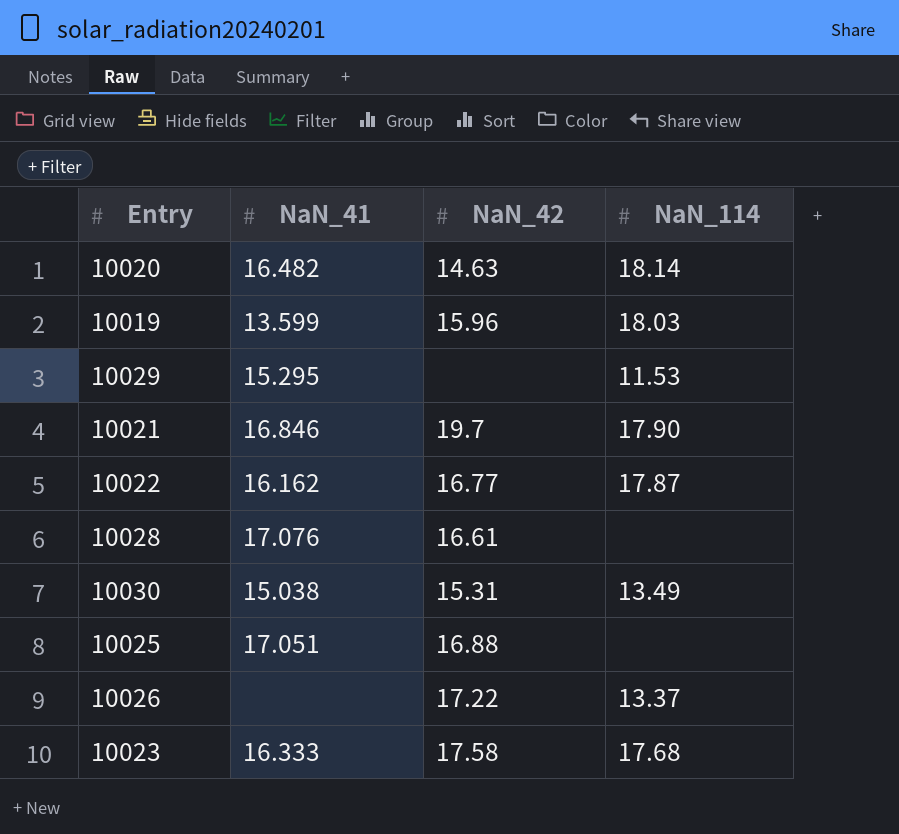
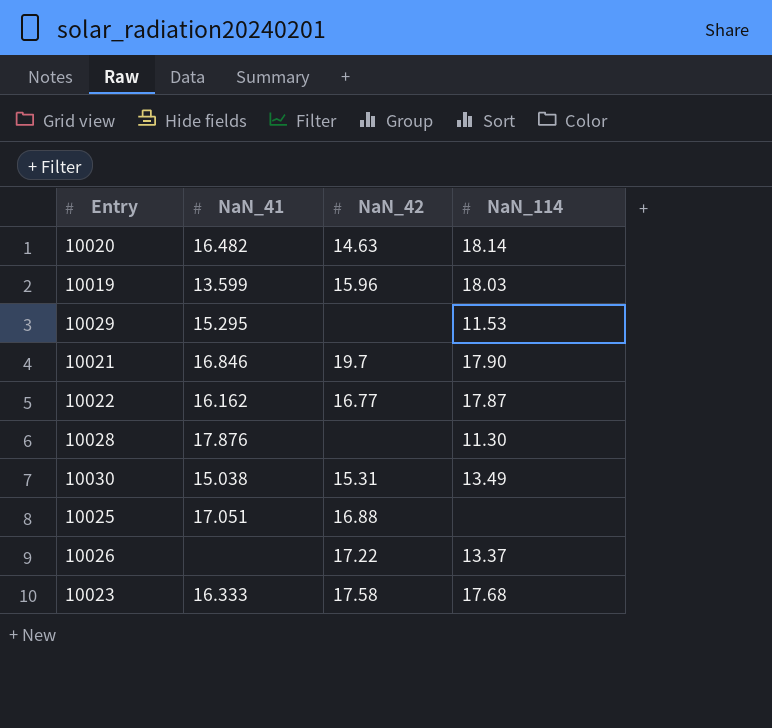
10028 | NaN_41: 17.076 -> 17.876
10028 | NaN_42: 16.61 -> none
10028 | NaN_114: none -> 11.30

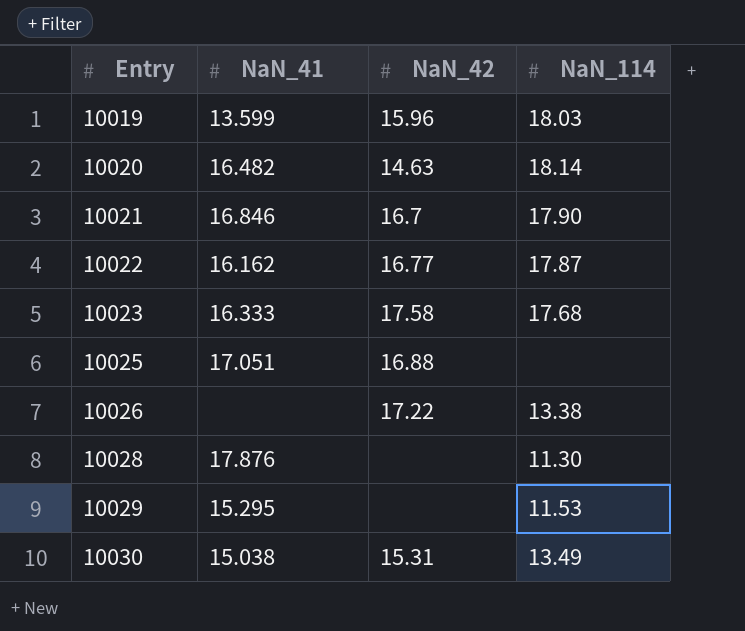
row order: none -> Entry ascending
10021 | NaN_42: 19.7 -> 16.7
10026 | NaN_114: 13.37 -> 13.38

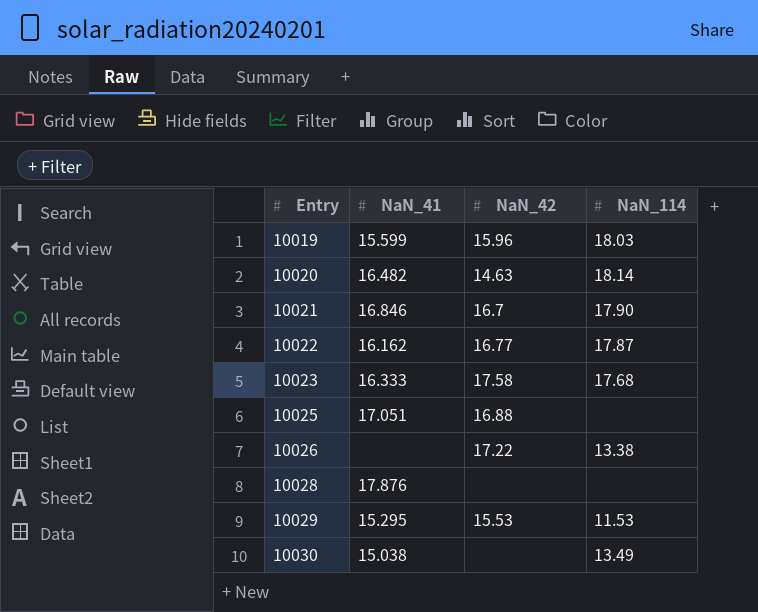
10019 | NaN_41: 13.599 -> 15.599
10028 | NaN_114: 11.30 -> none
10029 | NaN_42: none -> 15.53
10030 | NaN_42: 15.31 -> none

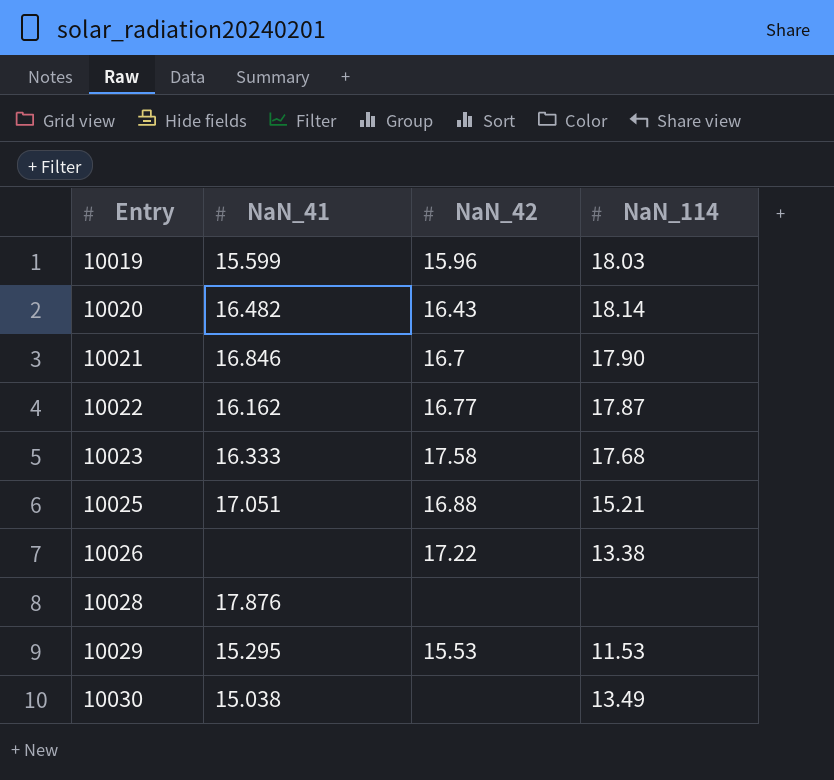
10020 | NaN_42: 14.63 -> 16.43
10025 | NaN_114: none -> 15.21

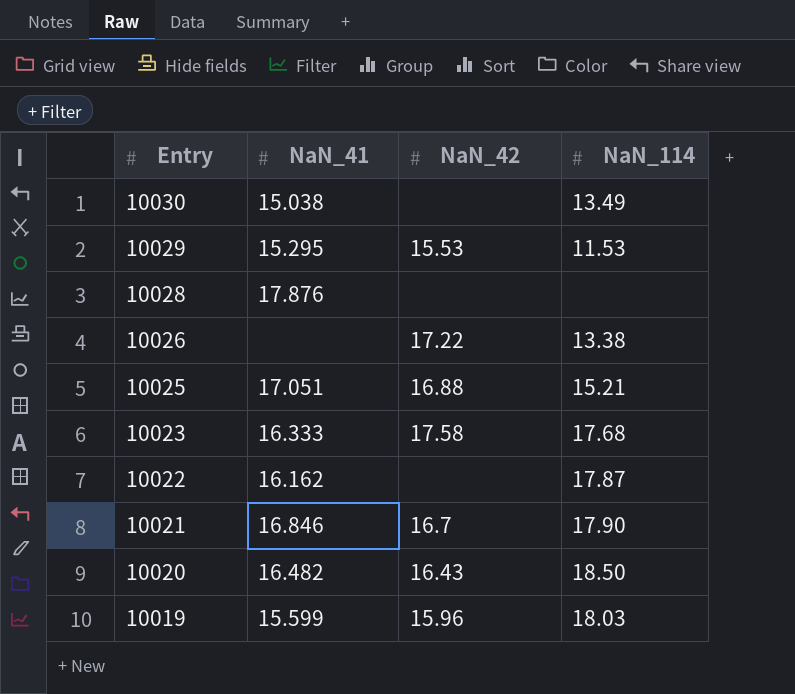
row order: Entry ascending -> Entry descending
10022 | NaN_42: 16.77 -> none
10020 | NaN_114: 18.14 -> 18.50

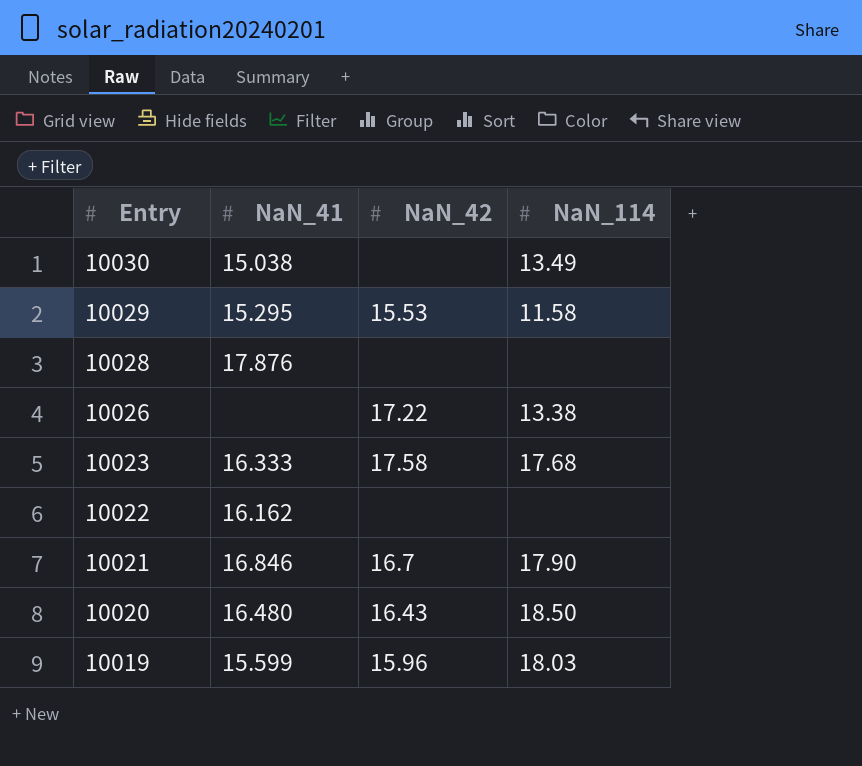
row 10025: 17.051 | 16.88 | 15.21 -> none
10029 | NaN_114: 11.53 -> 11.58
10022 | NaN_114: 17.87 -> none
10020 | NaN_41: 16.482 -> 16.480

